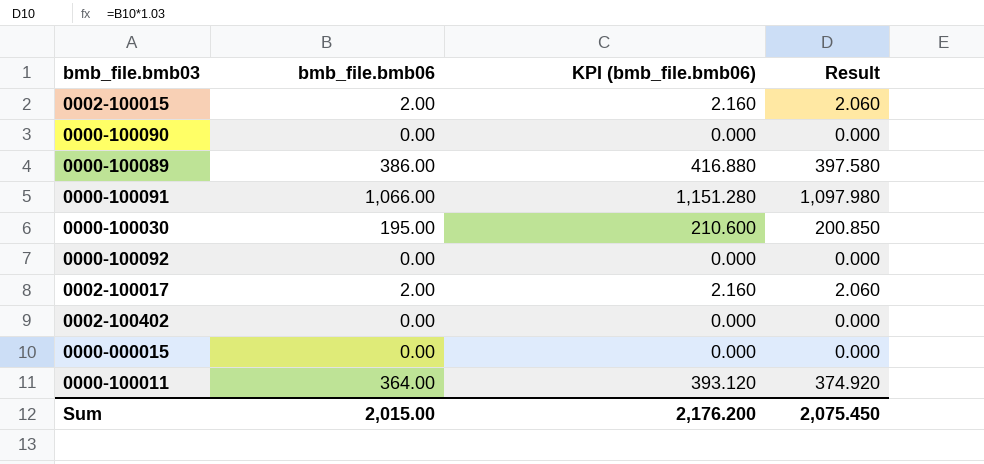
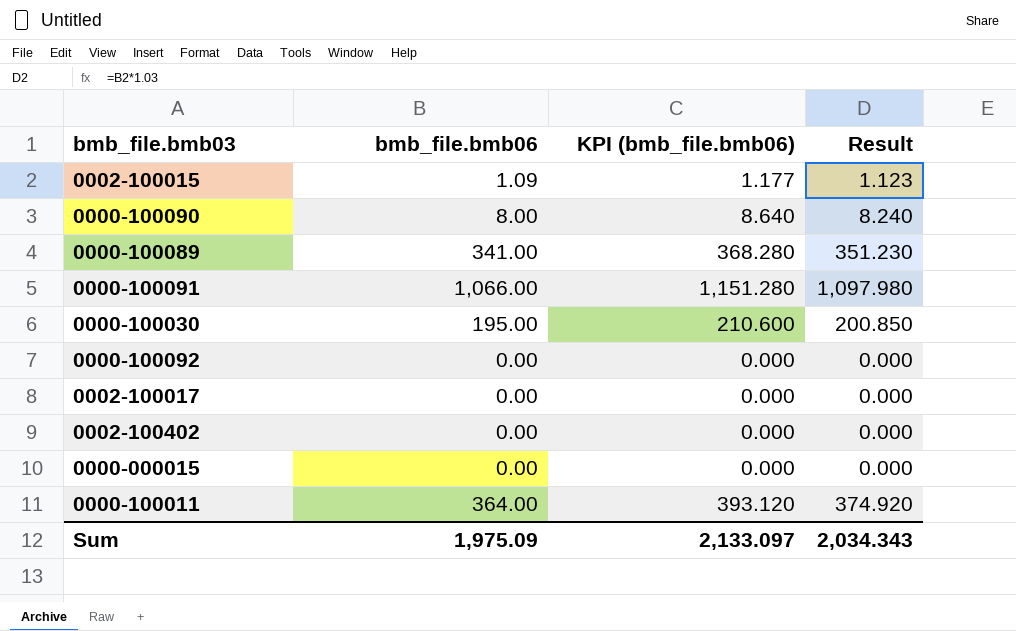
0002-100015 | bmb_file.bmb06: 2.00 -> 1.09
0002-100015 | KPI (bmb_file.bmb06): 2.160 -> 1.177
0002-100015 | Result: 2.060 -> 1.123
0000-100090 | bmb_file.bmb06: 0.00 -> 8.00
0000-100090 | KPI (bmb_file.bmb06): 0.000 -> 8.640
0000-100090 | Result: 0.000 -> 8.240
0000-100089 | bmb_file.bmb06: 386.00 -> 341.00
0000-100089 | KPI (bmb_file.bmb06): 416.880 -> 368.280
0000-100089 | Result: 397.580 -> 351.230
0002-100017 | bmb_file.bmb06: 2.00 -> 0.00
0002-100017 | KPI (bmb_file.bmb06): 2.160 -> 0.000
0002-100017 | Result: 2.060 -> 0.000
Sum | bmb_file.bmb06: 2,015.00 -> 1,975.09
Sum | KPI (bmb_file.bmb06): 2,176.200 -> 2,133.097
Sum | Result: 2,075.450 -> 2,034.343

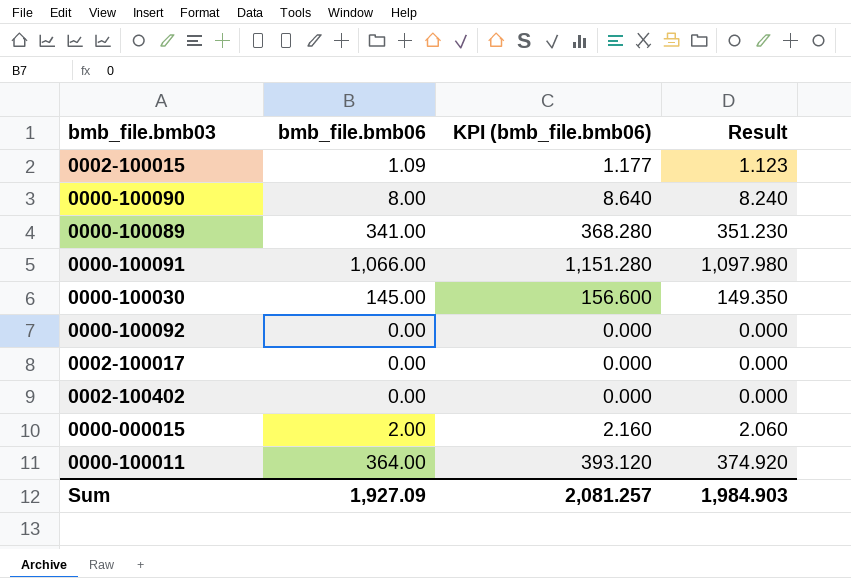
0000-100030 | bmb_file.bmb06: 195.00 -> 145.00
0000-100030 | KPI (bmb_file.bmb06): 210.600 -> 156.600
0000-100030 | Result: 200.850 -> 149.350
0000-000015 | bmb_file.bmb06: 0.00 -> 2.00
0000-000015 | KPI (bmb_file.bmb06): 0.000 -> 2.160
0000-000015 | Result: 0.000 -> 2.060
Sum | bmb_file.bmb06: 1,975.09 -> 1,927.09
Sum | KPI (bmb_file.bmb06): 2,133.097 -> 2,081.257
Sum | Result: 2,034.343 -> 1,984.903

